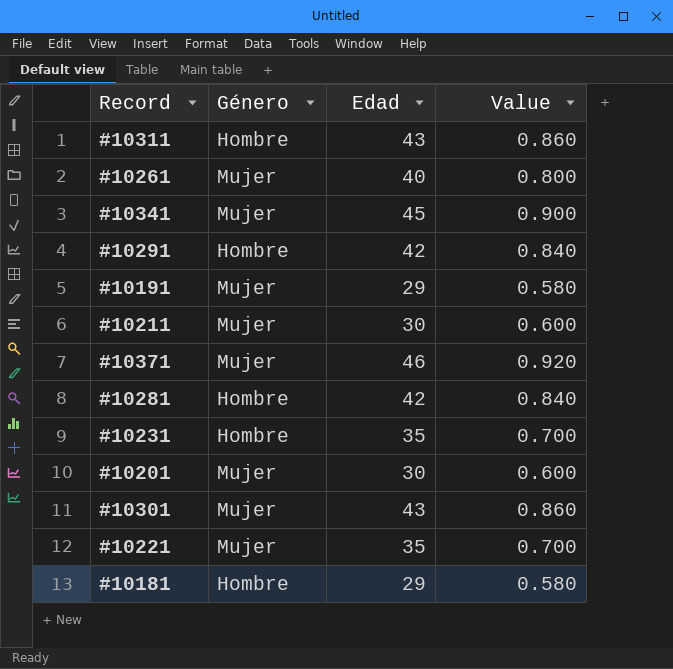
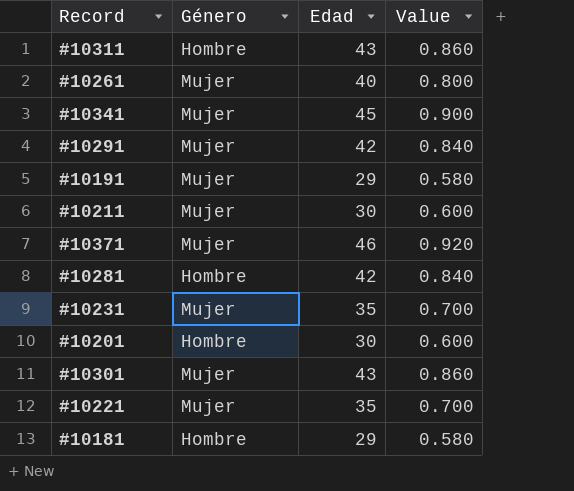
#10291 | Género: Hombre -> Mujer
#10231 | Género: Hombre -> Mujer
#10201 | Género: Mujer -> Hombre

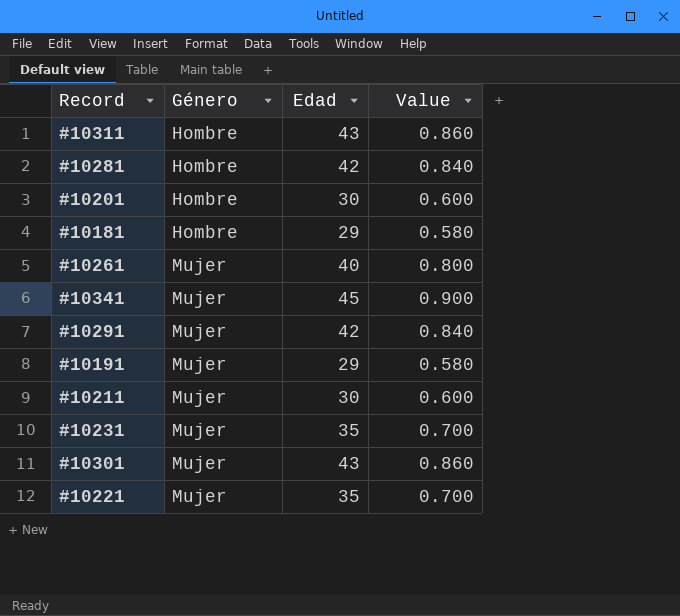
row order: none -> Género ascending
row #10371: Mujer | 46 | 0.920 -> none

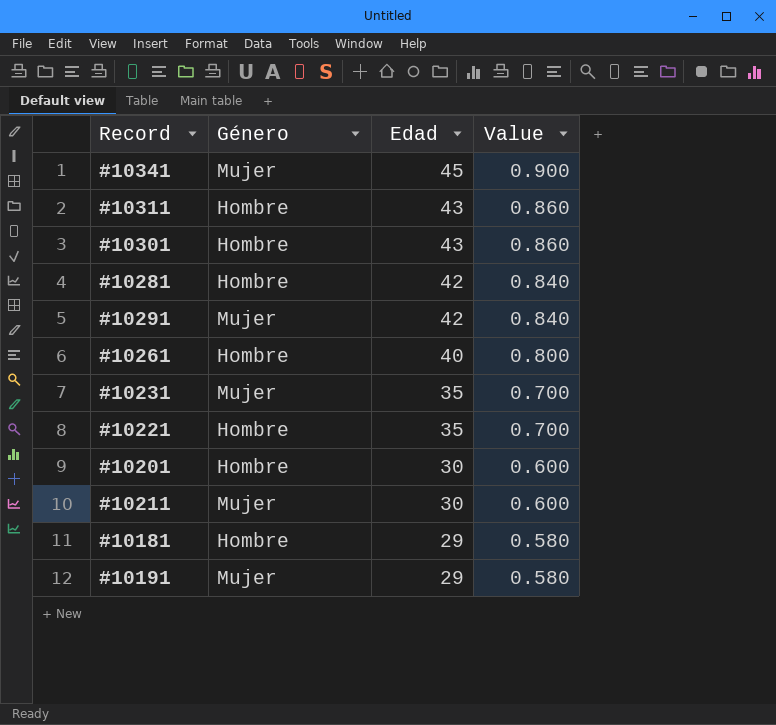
row order: Género ascending -> Edad descending
#10301 | Género: Mujer -> Hombre
#10261 | Género: Mujer -> Hombre
#10221 | Género: Mujer -> Hombre

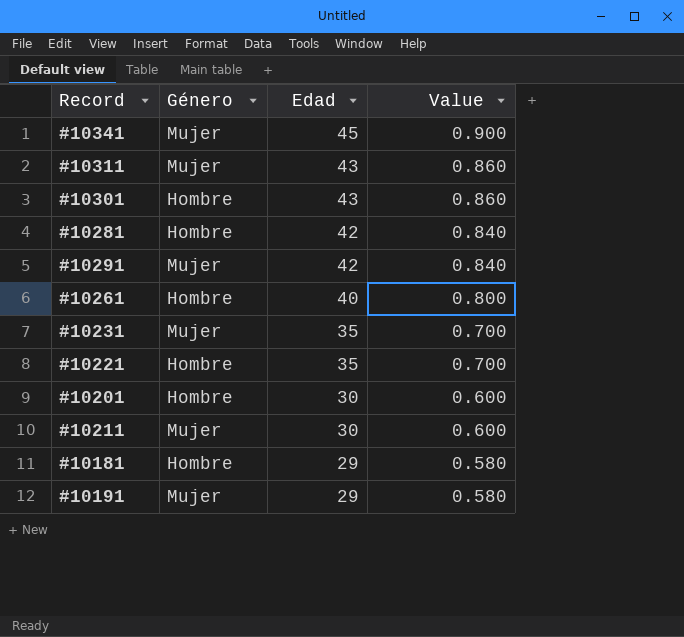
#10311 | Género: Hombre -> Mujer

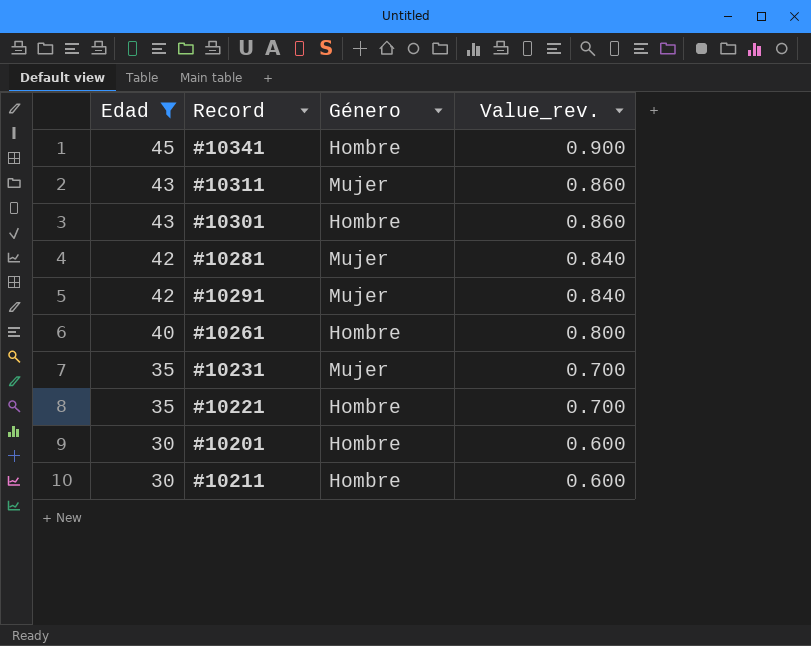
filter: none -> Edad != 29
column Edad | position: 3 -> 1
column name: Value -> Value_rev.
#10341 | Género: Mujer -> Hombre
#10281 | Género: Hombre -> Mujer
#10211 | Género: Mujer -> Hombre

